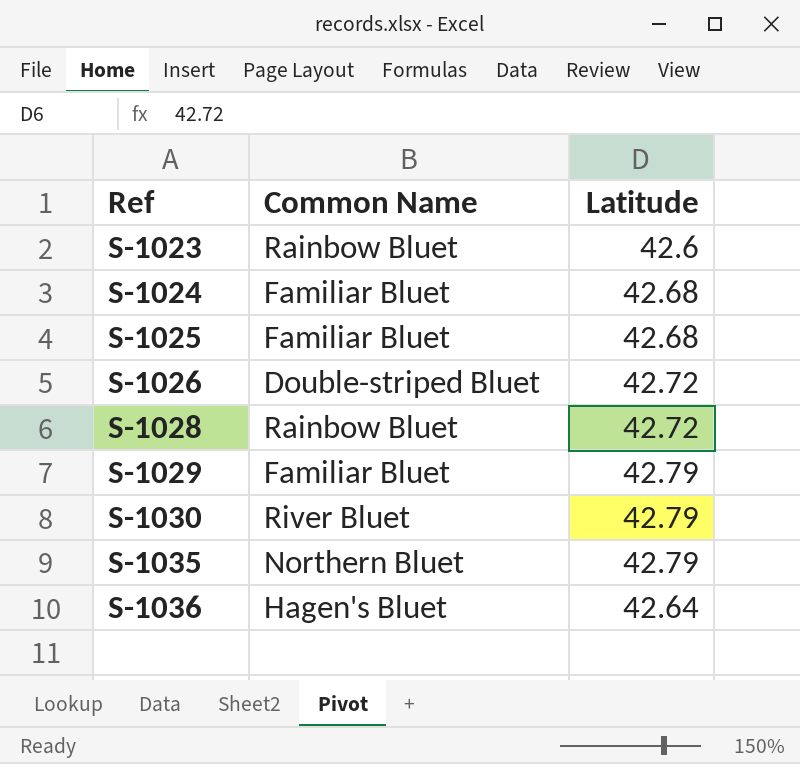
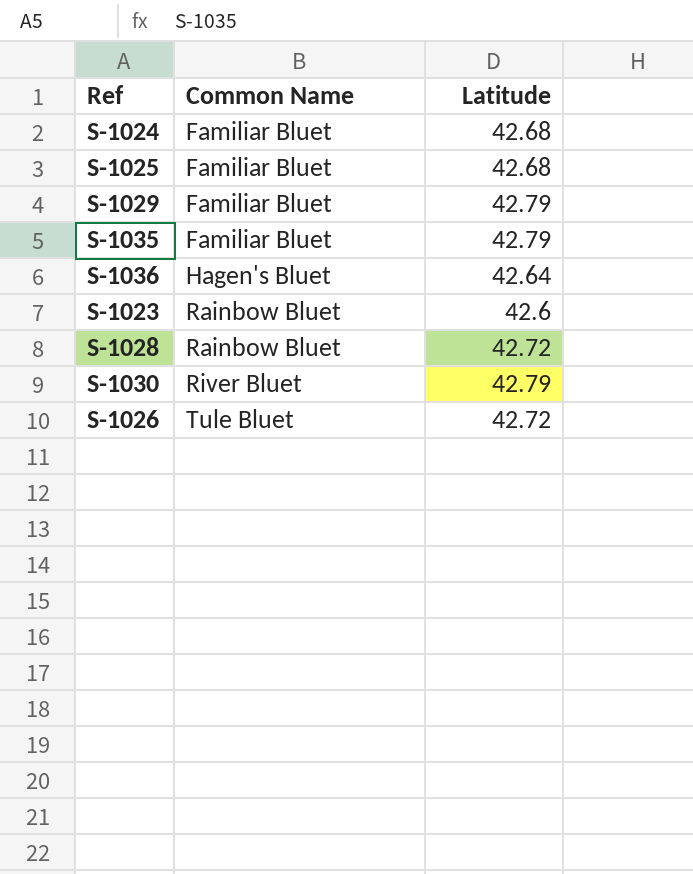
row order: Ref ascending -> Common Name ascending
S-1035 | Common Name: Northern Bluet -> Familiar Bluet
S-1026 | Common Name: Double-striped Bluet -> Tule Bluet

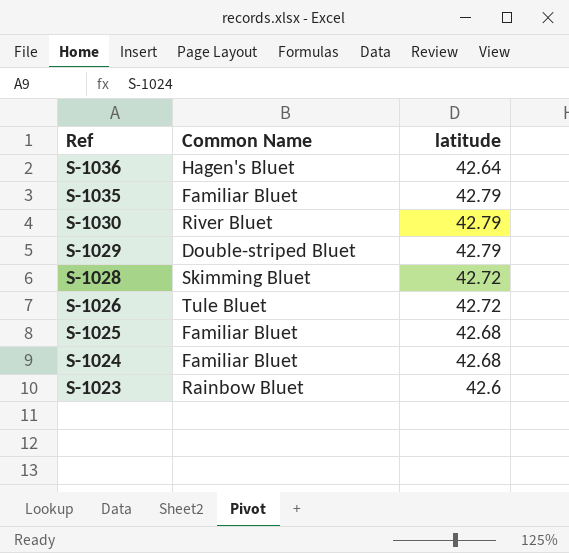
row order: Common Name ascending -> Ref descending
column name: Latitude -> latitude
S-1029 | Common Name: Familiar Bluet -> Double-striped Bluet
S-1028 | Common Name: Rainbow Bluet -> Skimming Bluet

